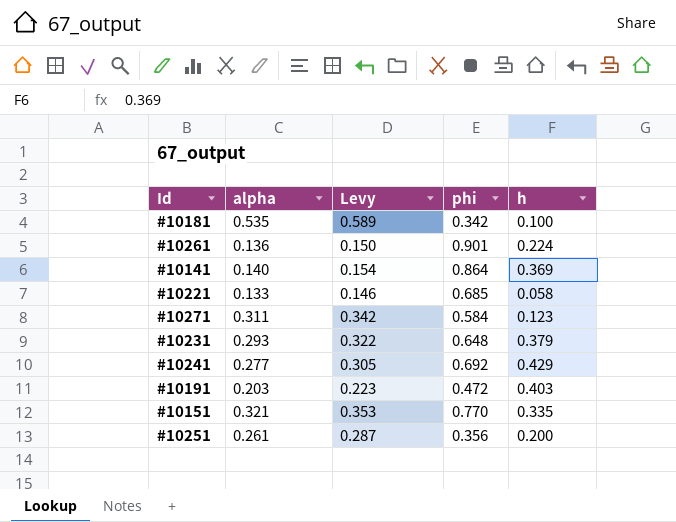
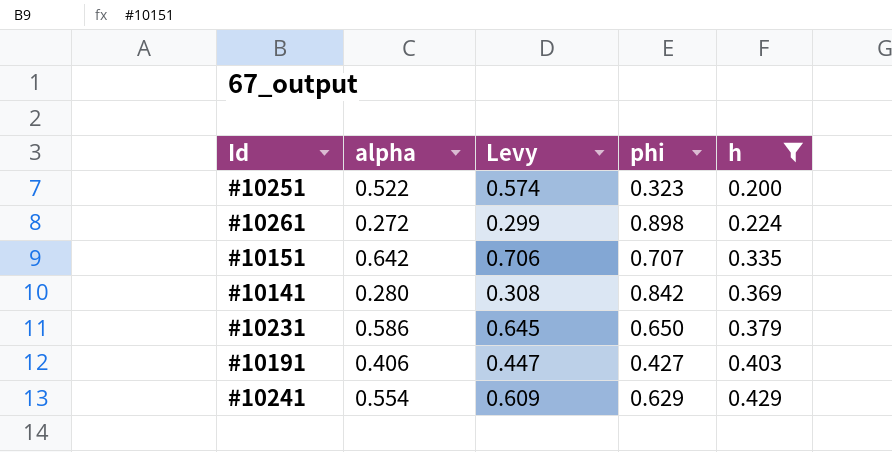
filter: none -> h >= 0.200
row order: none -> h ascending
#10251 | alpha: 0.261 -> 0.522
#10251 | Levy: 0.287 -> 0.574
#10251 | phi: 0.356 -> 0.323
#10261 | alpha: 0.136 -> 0.272
#10261 | Levy: 0.150 -> 0.299
#10261 | phi: 0.901 -> 0.898
#10151 | alpha: 0.321 -> 0.642
#10151 | Levy: 0.353 -> 0.706
#10151 | phi: 0.770 -> 0.707
#10141 | alpha: 0.140 -> 0.280
#10141 | Levy: 0.154 -> 0.308
#10141 | phi: 0.864 -> 0.842
#10231 | alpha: 0.293 -> 0.586
#10231 | Levy: 0.322 -> 0.645
#10231 | phi: 0.648 -> 0.650
#10191 | alpha: 0.203 -> 0.406
#10191 | Levy: 0.223 -> 0.447
#10191 | phi: 0.472 -> 0.427
#10241 | alpha: 0.277 -> 0.554
#10241 | Levy: 0.305 -> 0.609
#10241 | phi: 0.692 -> 0.629

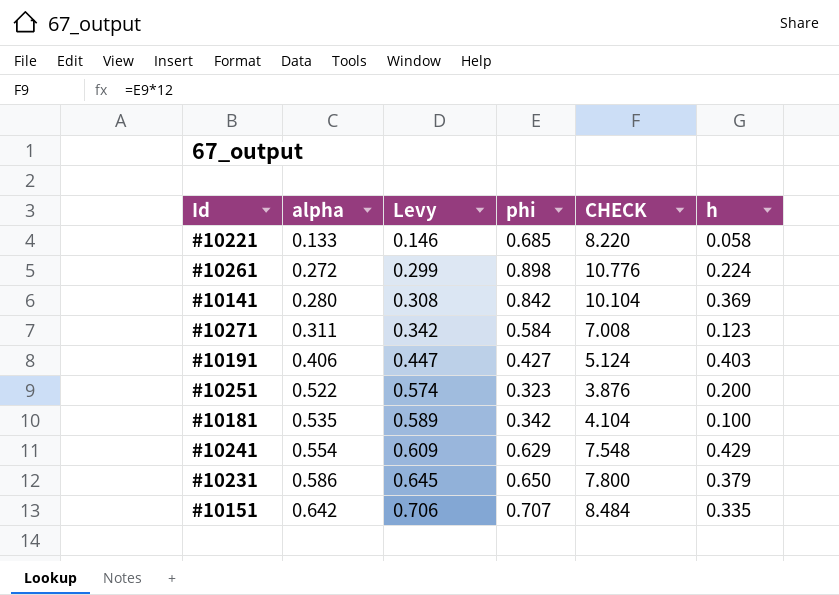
filter: h >= 0.200 -> none
row order: h ascending -> alpha ascending
column CHECK | formula: none -> [phi] * 12

